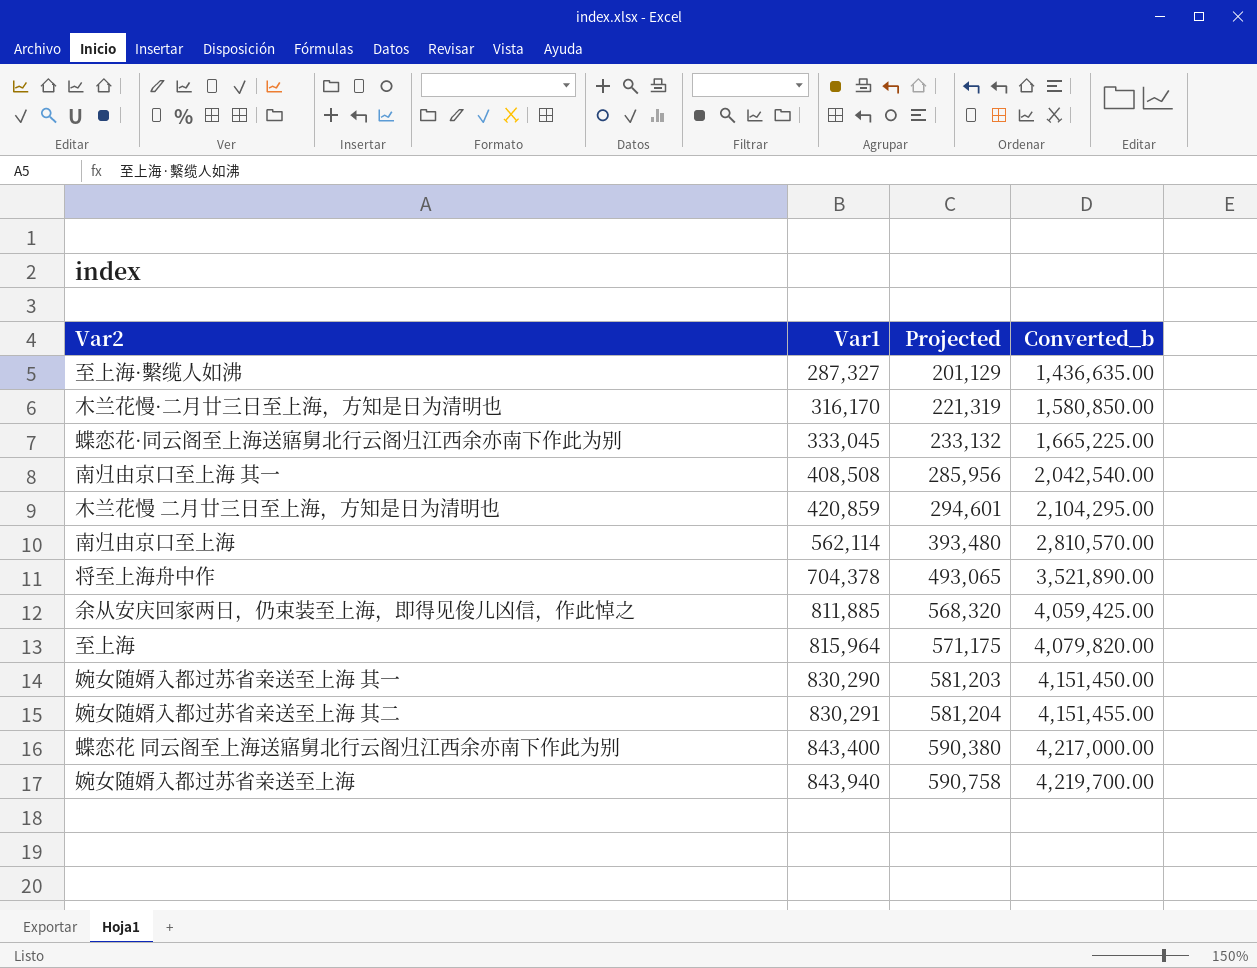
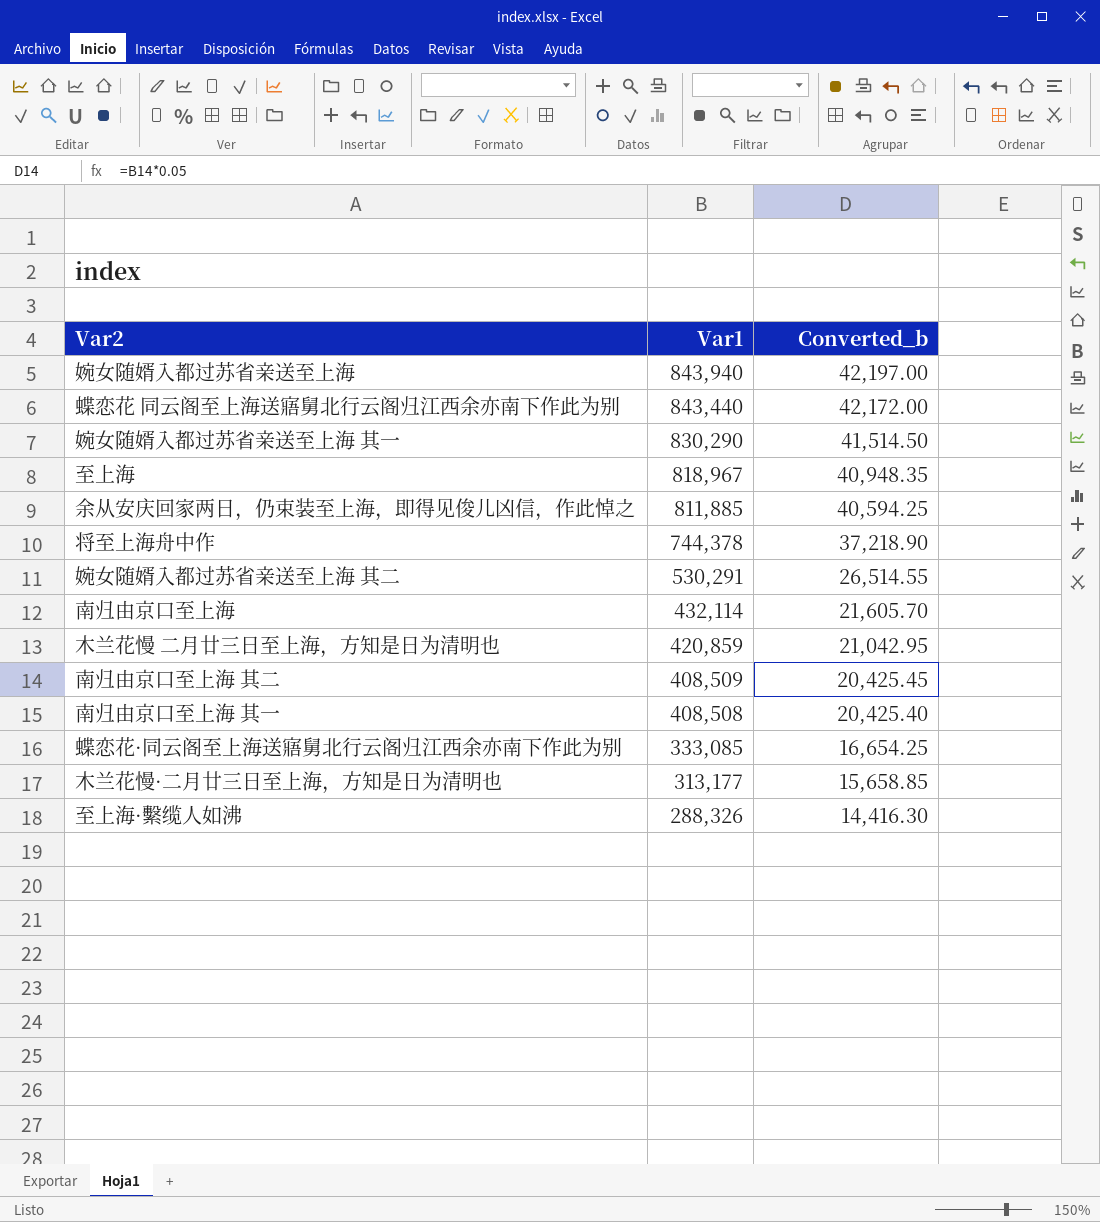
row order: Var1 ascending -> Var1 descending
column Projected | formula: [Var1] * 0.7 -> none
column Converted_b | formula: [Var1] * 5 -> [Var1] * 0.05
蝶恋花 同云阁至上海送寤舅北行云阁归江西余亦南下作此为别 | Var1: 843,400 -> 843,440
至上海 | Var1: 815,964 -> 818,967
将至上海舟中作 | Var1: 704,378 -> 744,378
婉女随婿入都过苏省亲送至上海 其二 | Var1: 830,291 -> 530,291
南归由京口至上海 | Var1: 562,114 -> 432,114
row 南归由京口至上海 其二: none -> 408,509 | 20,425.45
蝶恋花·同云阁至上海送寤舅北行云阁归江西余亦南下作此为别 | Var1: 333,045 -> 333,085
木兰花慢·二月廿三日至上海，方知是日为清明也 | Var1: 316,170 -> 313,177
至上海·繫缆人如沸 | Var1: 287,327 -> 288,326

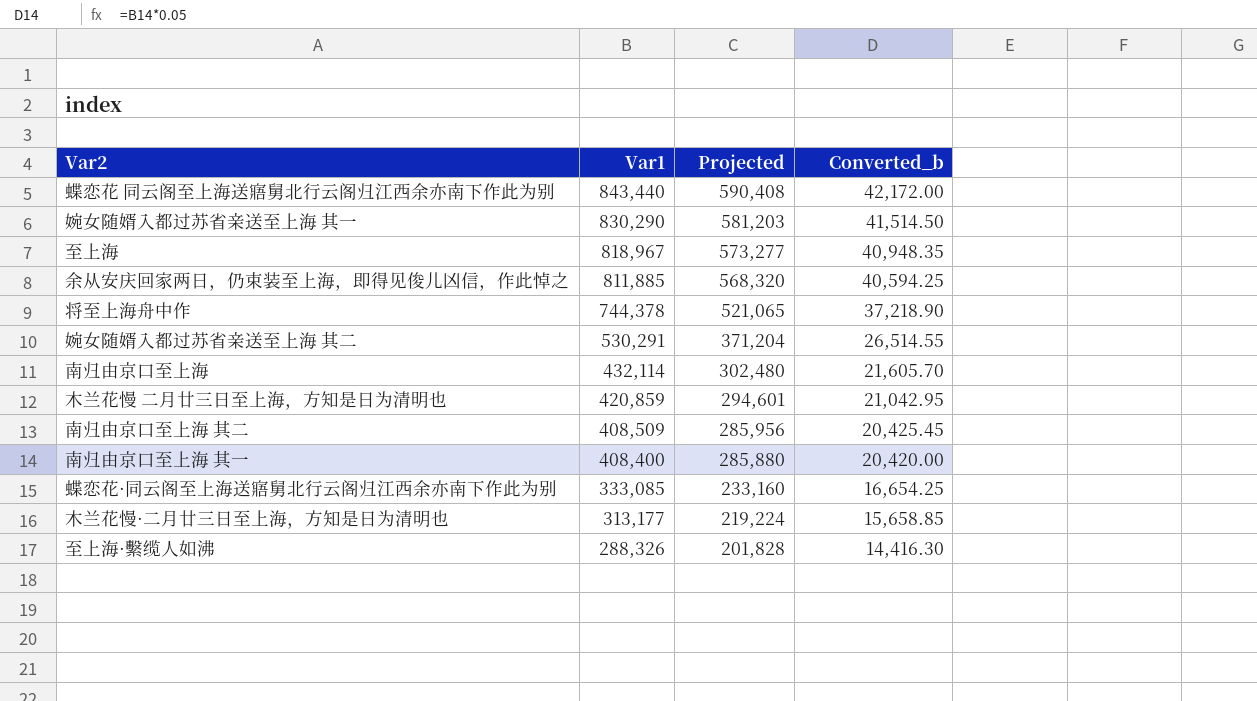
column Projected | formula: none -> [Var1] * 0.7
row 婉女随婿入都过苏省亲送至上海: 843,940 | 42,197.00 -> none
南归由京口至上海 其一 | Var1: 408,508 -> 408,400
南归由京口至上海 其一 | Converted_b: 20,425.40 -> 20,420.00

